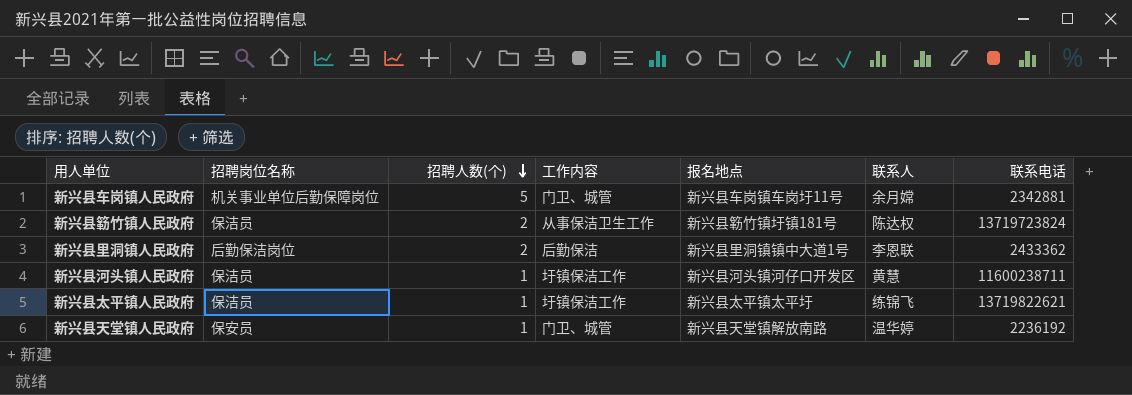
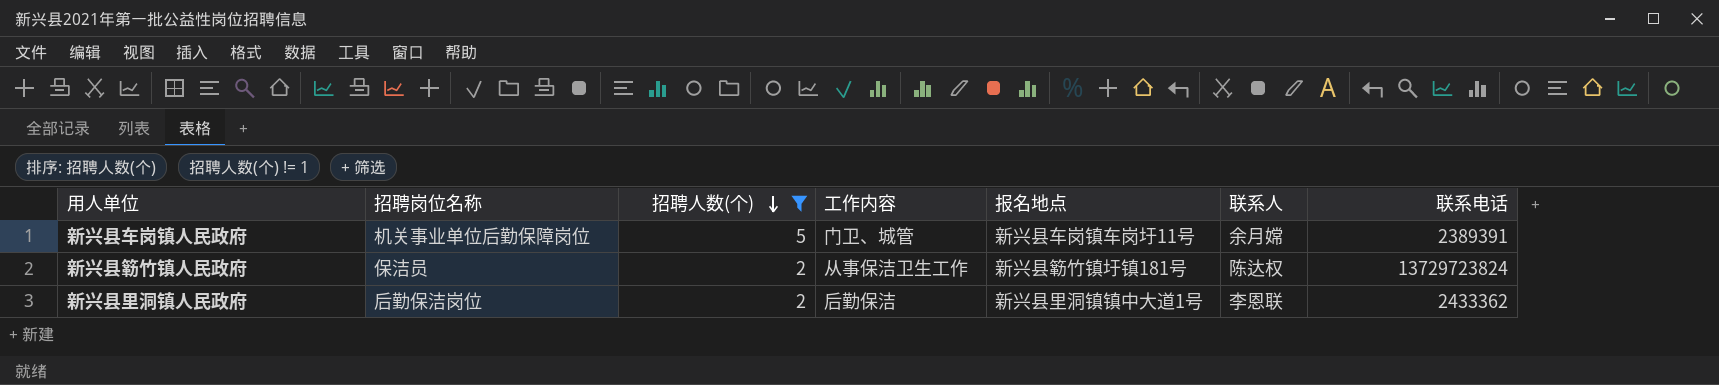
filter: none -> 招聘人数(个) != 1
新兴县车岗镇人民政府 | 联系电话: 2342881 -> 2389391
新兴县簕竹镇人民政府 | 联系电话: 13719723824 -> 13729723824

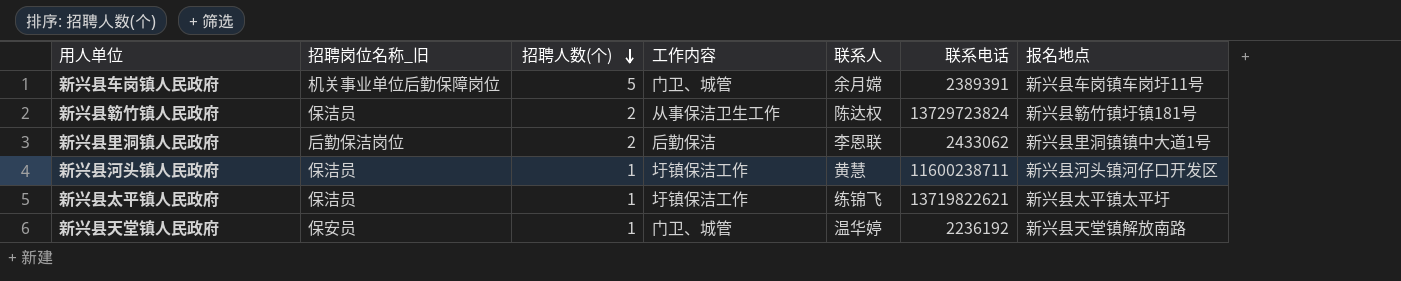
filter: 招聘人数(个) != 1 -> none
column name: 招聘岗位名称 -> 招聘岗位名称_旧
column 报名地点 | position: 5 -> 7
新兴县里洞镇人民政府 | 联系电话: 2433362 -> 2433062

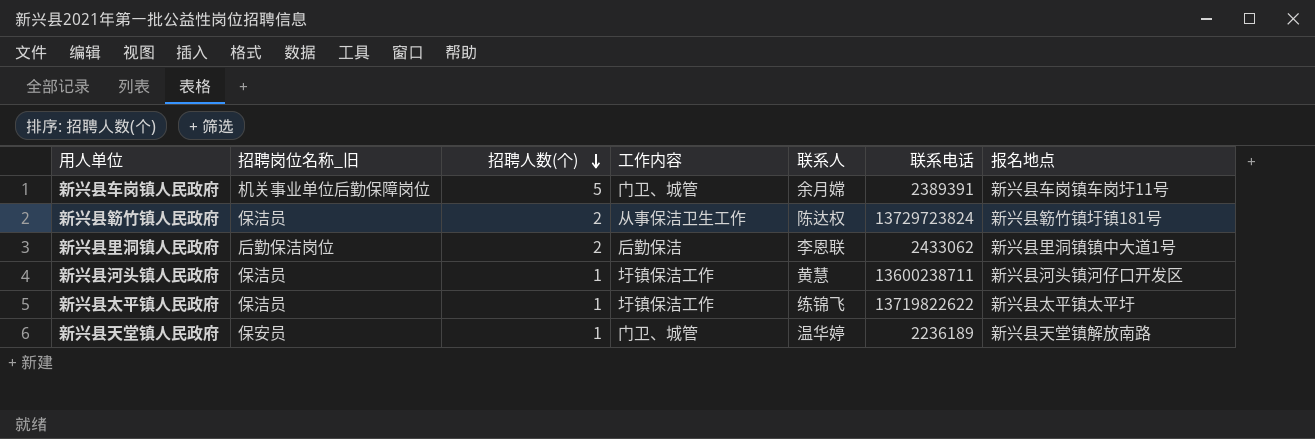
新兴县河头镇人民政府 | 联系电话: 11600238711 -> 13600238711
新兴县太平镇人民政府 | 联系电话: 13719822621 -> 13719822622
新兴县天堂镇人民政府 | 联系电话: 2236192 -> 2236189

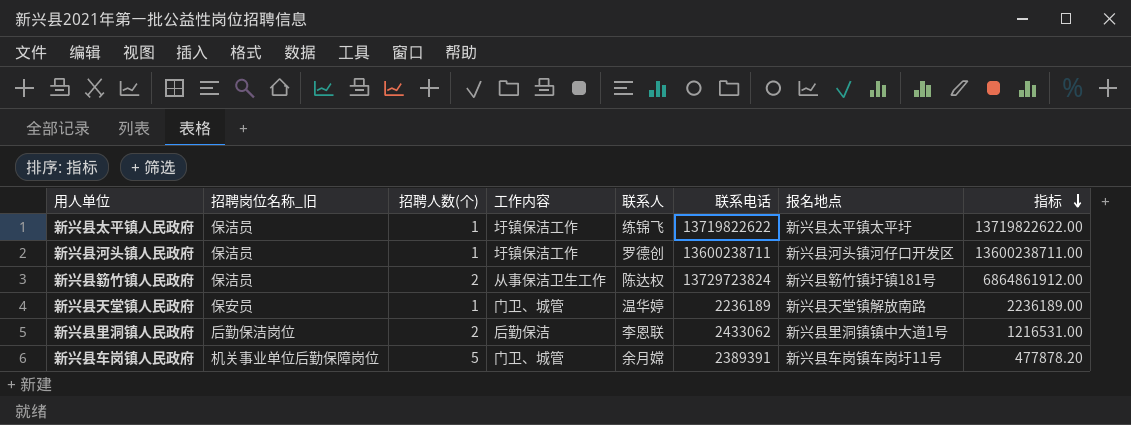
row order: 招聘人数(个) descending -> 指标 descending
column 指标 | formula: none -> [联系电话] / [招聘人数(个)]
新兴县河头镇人民政府 | 联系人: 黄慧 -> 罗德创

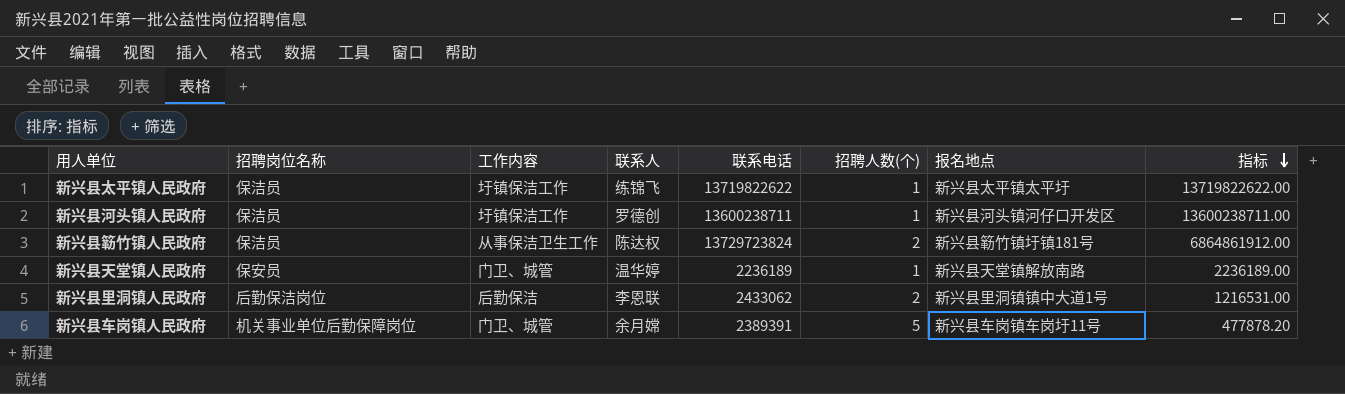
column name: 招聘岗位名称_旧 -> 招聘岗位名称
column 招聘人数(个) | position: 3 -> 6

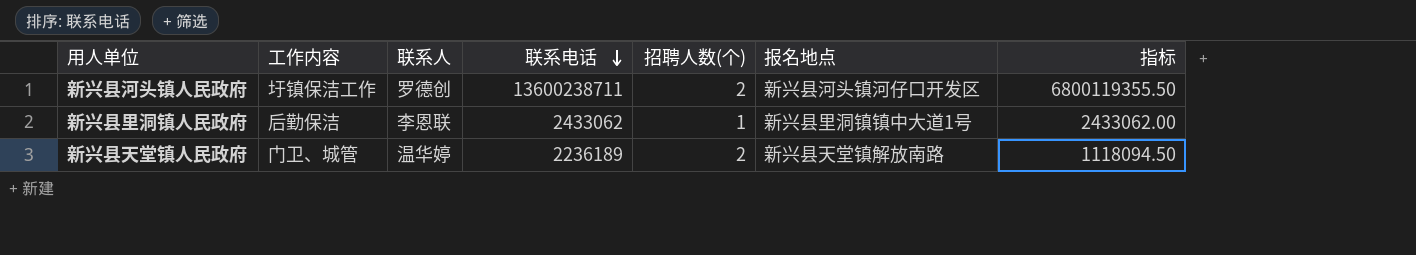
row order: 指标 descending -> 联系电话 descending
column 招聘岗位名称 | position: 2 -> none
row 新兴县太平镇人民政府: 保洁员 | 圩镇保洁工作 | 练锦飞 | 13719822622 | 1 | 新兴县太平镇太平圩 | 13719822622.00 -> none
row 新兴县簕竹镇人民政府: 保洁员 | 从事保洁卫生工作 | 陈达权 | 13729723824 | 2 | 新兴县簕竹镇圩镇181号 | 6864861912.00 -> none
row 新兴县车岗镇人民政府: 机关事业单位后勤保障岗位 | 门卫、城管 | 余月嫦 | 2389391 | 5 | 新兴县车岗镇车岗圩11号 | 477878.20 -> none
新兴县河头镇人民政府 | 招聘人数(个): 1 -> 2
新兴县河头镇人民政府 | 指标: 13600238711.00 -> 6800119355.50
新兴县里洞镇人民政府 | 招聘人数(个): 2 -> 1
新兴县里洞镇人民政府 | 指标: 1216531.00 -> 2433062.00
新兴县天堂镇人民政府 | 招聘人数(个): 1 -> 2
新兴县天堂镇人民政府 | 指标: 2236189.00 -> 1118094.50

